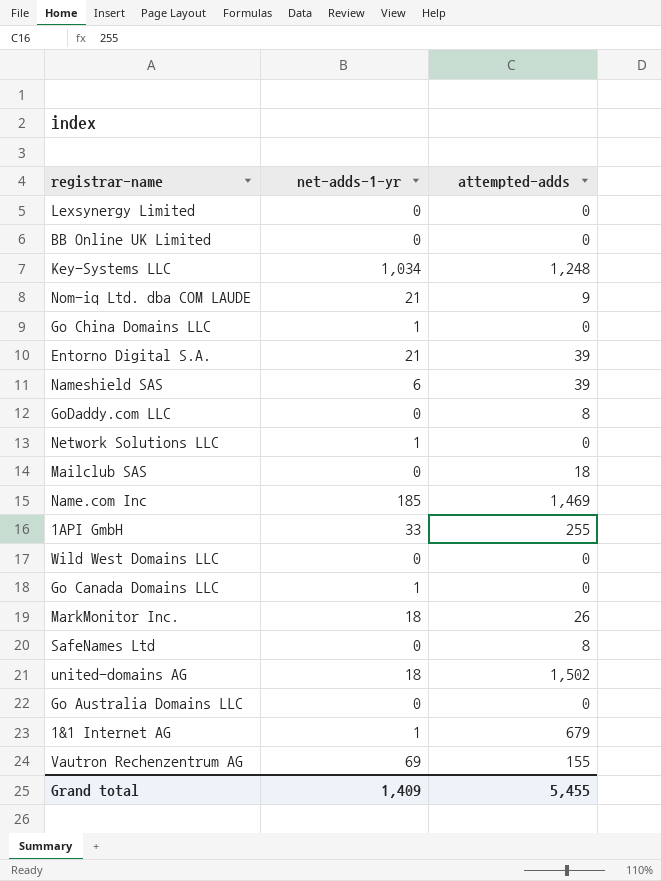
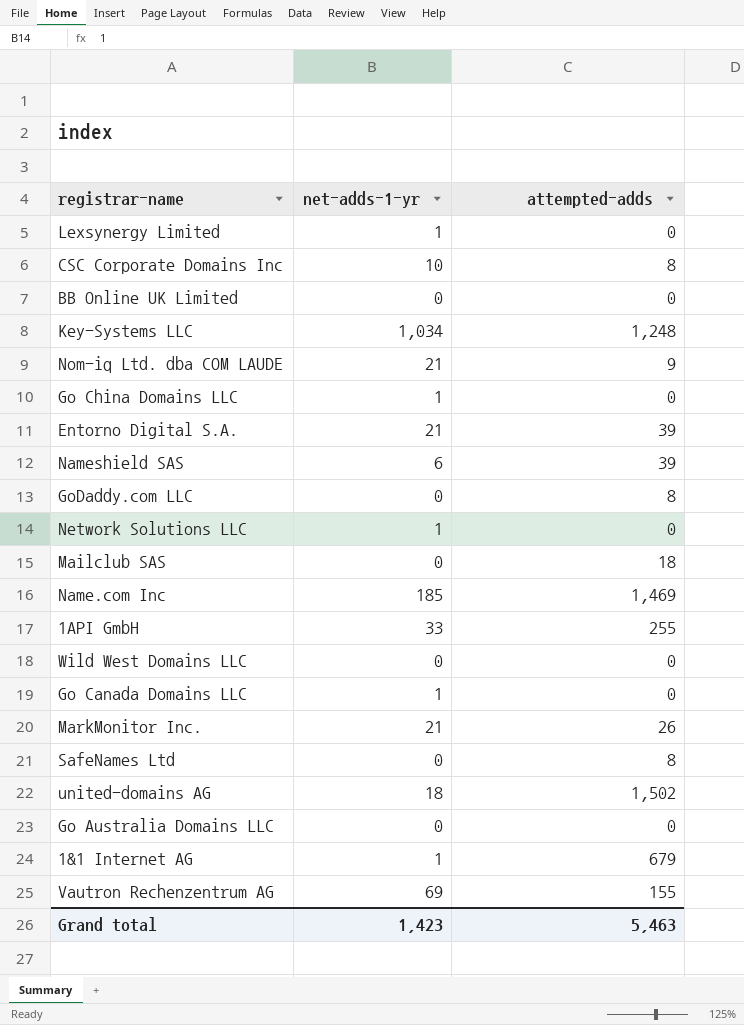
Lexsynergy Limited | net-adds-1-yr: 0 -> 1
row CSC Corporate Domains Inc: none -> 10 | 8
MarkMonitor Inc. | net-adds-1-yr: 18 -> 21
Grand total | net-adds-1-yr: 1,409 -> 1,423
Grand total | attempted-adds: 5,455 -> 5,463

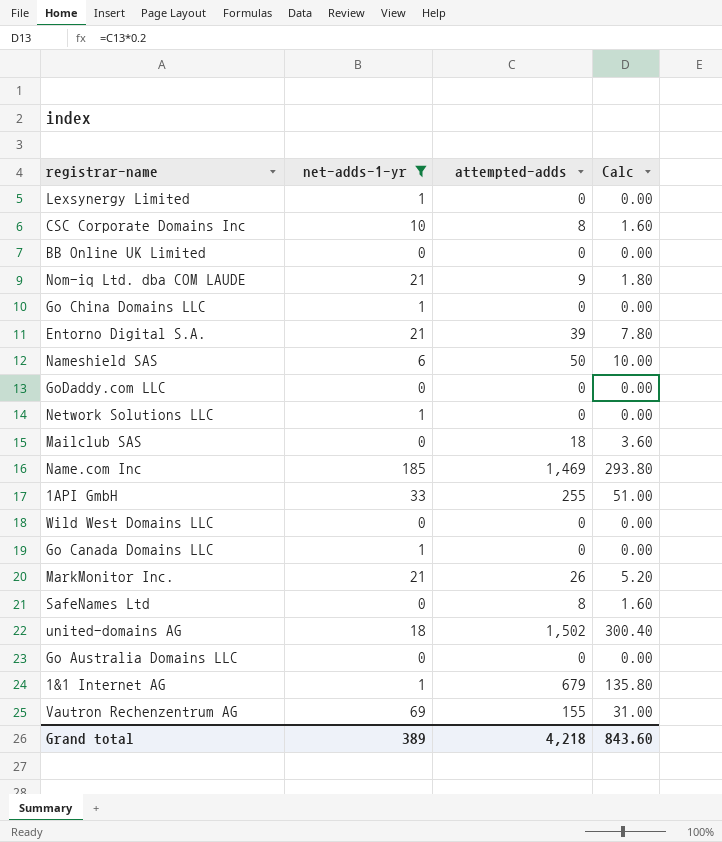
filter: none -> net-adds-1-yr != 1,034
column Calc | formula: none -> [attempted-adds] * 0.2
Nameshield SAS | attempted-adds: 39 -> 50
GoDaddy.com LLC | attempted-adds: 8 -> 0
Grand total | net-adds-1-yr: 1,423 -> 389
Grand total | attempted-adds: 5,463 -> 4,218

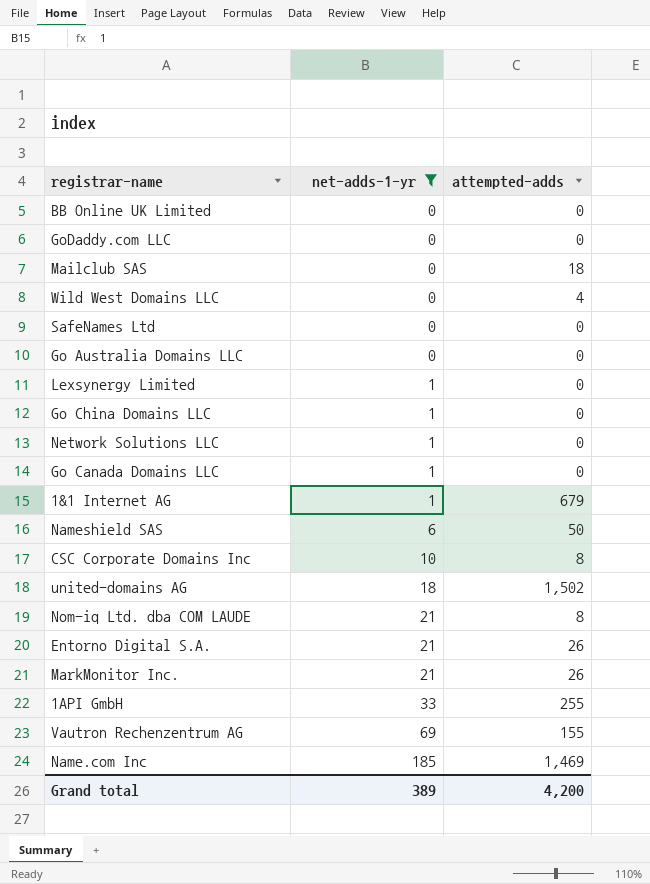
row order: none -> net-adds-1-yr ascending
column Calc | formula: [attempted-adds] * 0.2 -> none
Wild West Domains LLC | attempted-adds: 0 -> 4
SafeNames Ltd | attempted-adds: 8 -> 0
Nom-iq Ltd. dba COM LAUDE | attempted-adds: 9 -> 8
Entorno Digital S.A. | attempted-adds: 39 -> 26
Grand total | attempted-adds: 4,218 -> 4,200

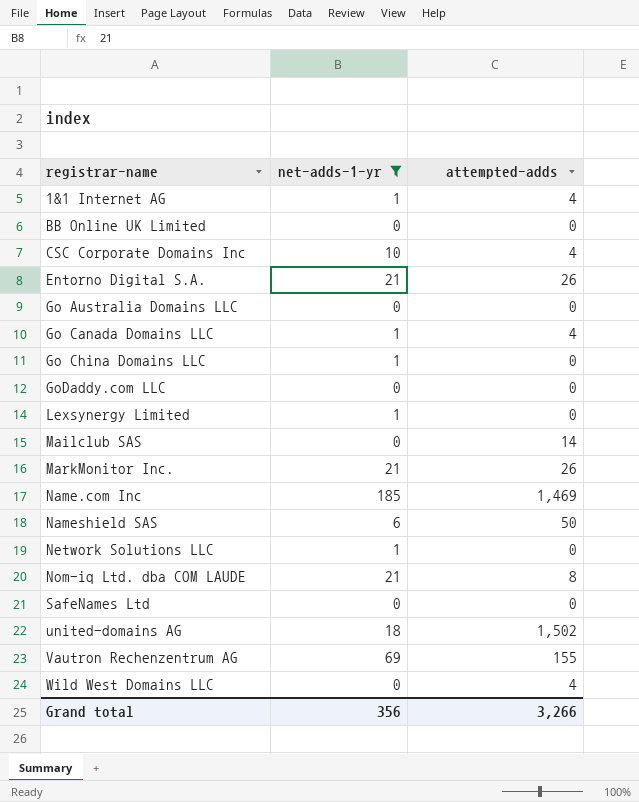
row order: net-adds-1-yr ascending -> registrar-name ascending
row 1API GmbH: 33 | 255 -> none
1&1 Internet AG | attempted-adds: 679 -> 4
CSC Corporate Domains Inc | attempted-adds: 8 -> 4
Go Canada Domains LLC | attempted-adds: 0 -> 4
Mailclub SAS | attempted-adds: 18 -> 14
Grand total | net-adds-1-yr: 389 -> 356
Grand total | attempted-adds: 4,200 -> 3,266

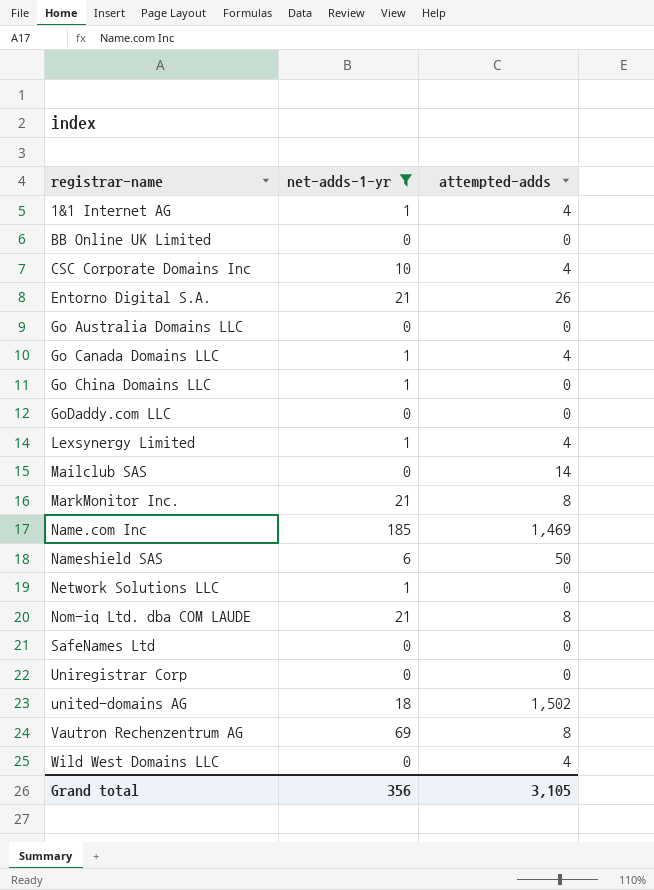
Lexsynergy Limited | attempted-adds: 0 -> 4
MarkMonitor Inc. | attempted-adds: 26 -> 8
row Uniregistrar Corp: none -> 0 | 0
Vautron Rechenzentrum AG | attempted-adds: 155 -> 8
Grand total | attempted-adds: 3,266 -> 3,105

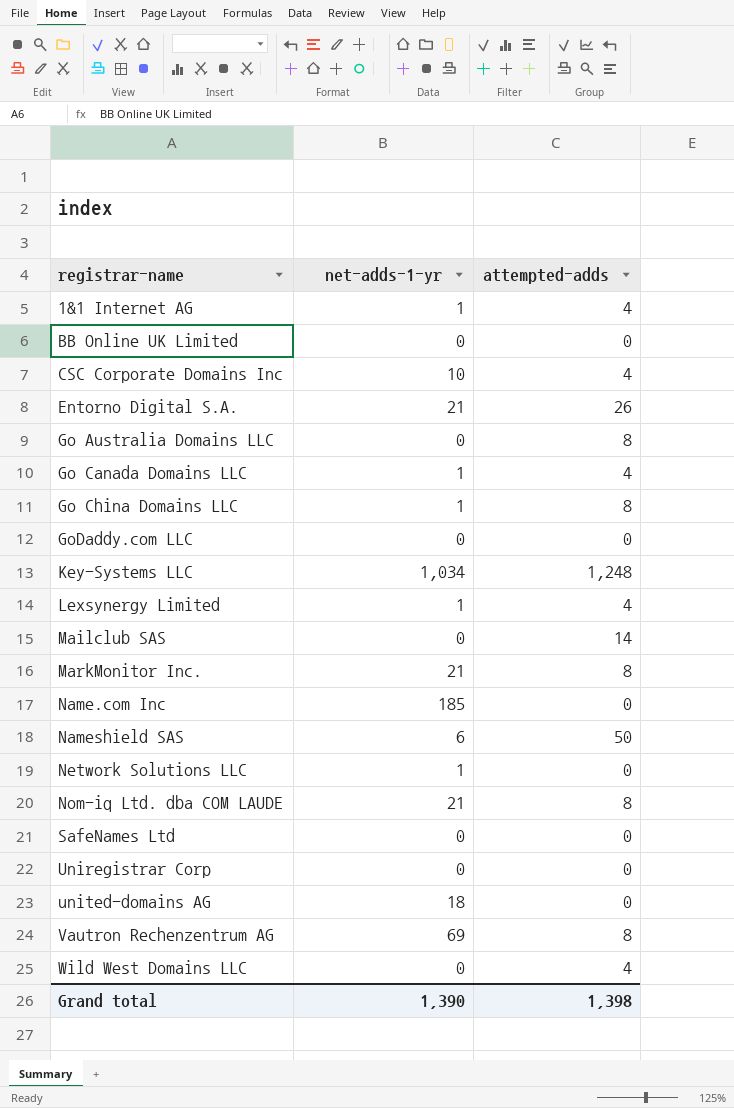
filter: net-adds-1-yr != 1,034 -> none
Go Australia Domains LLC | attempted-adds: 0 -> 8
Go China Domains LLC | attempted-adds: 0 -> 8
Name.com Inc | attempted-adds: 1,469 -> 0
united-domains AG | attempted-adds: 1,502 -> 0
Grand total | net-adds-1-yr: 356 -> 1,390
Grand total | attempted-adds: 3,105 -> 1,398

